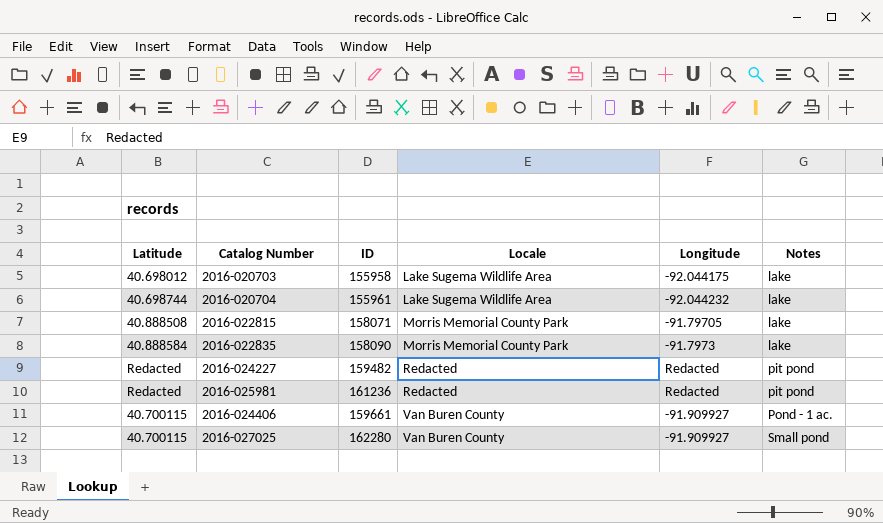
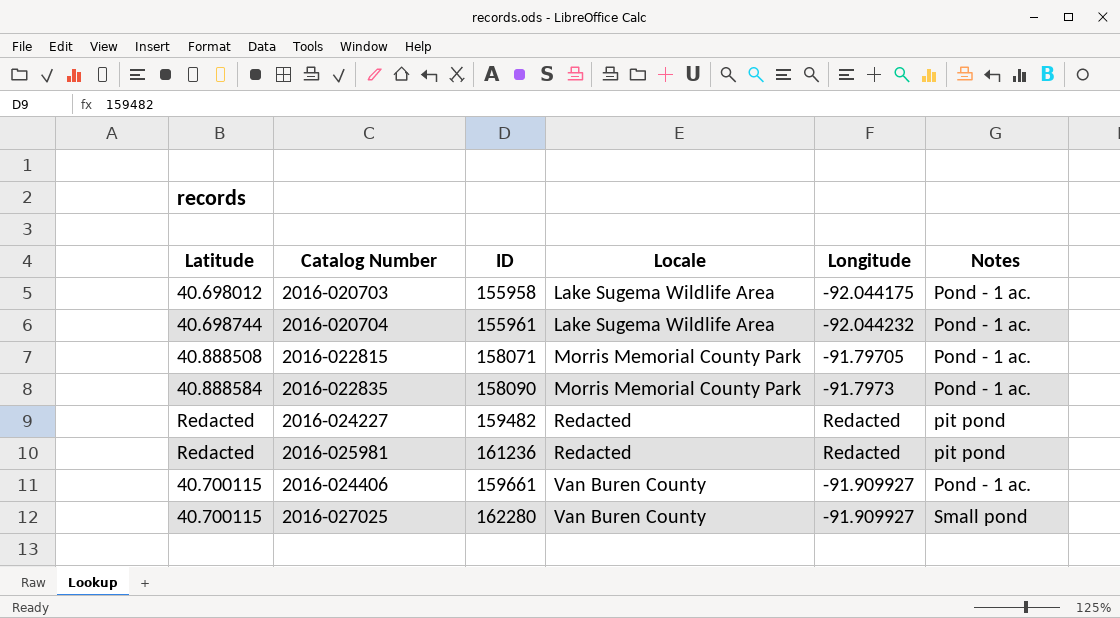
2016-020703 | Notes: lake -> Pond - 1 ac.
2016-020704 | Notes: lake -> Pond - 1 ac.
2016-022815 | Notes: lake -> Pond - 1 ac.
2016-022835 | Notes: lake -> Pond - 1 ac.

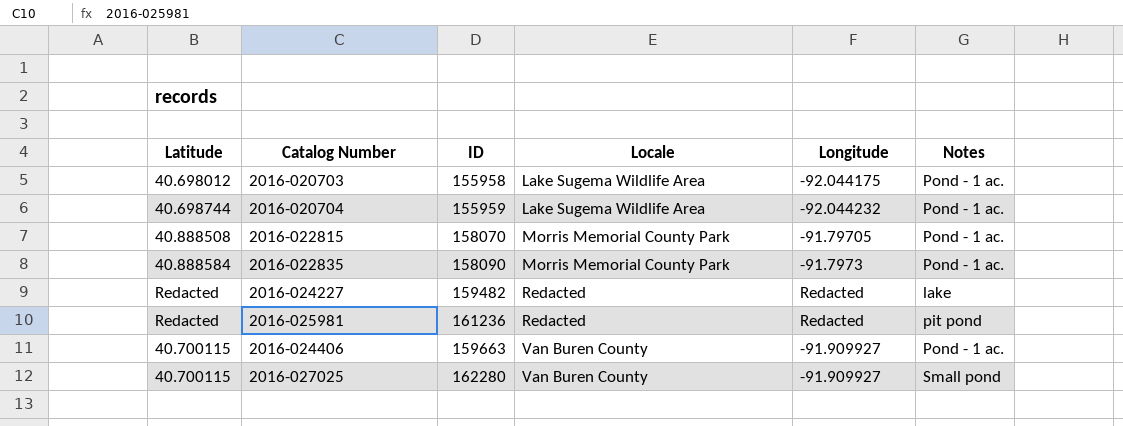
2016-020704 | ID: 155961 -> 155959
2016-022815 | ID: 158071 -> 158070
2016-024227 | Notes: pit pond -> lake
2016-024406 | ID: 159661 -> 159663

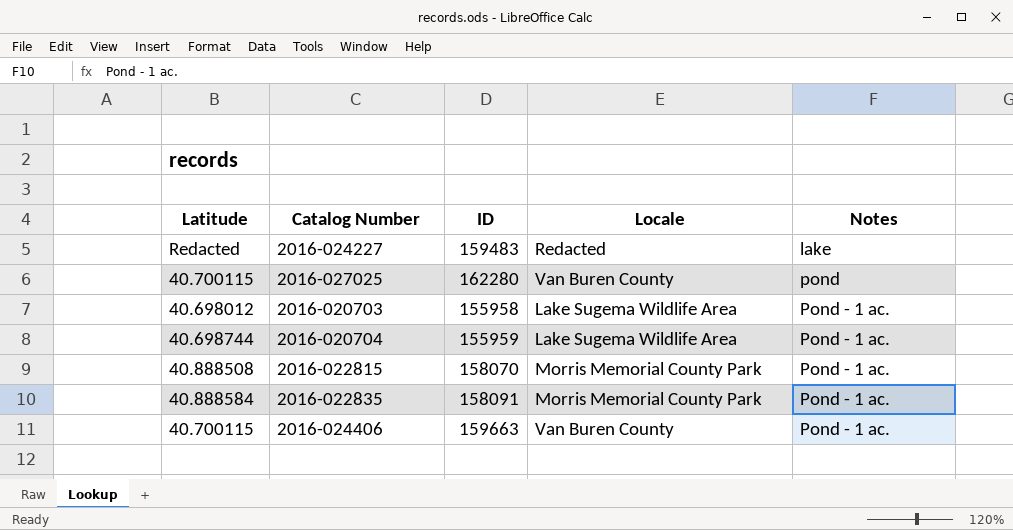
row order: Locale ascending -> Notes ascending
column Longitude | position: 5 -> none
row 2016-025981: Redacted | 161236 | Redacted | Redacted | pit pond -> none
2016-024227 | ID: 159482 -> 159483
2016-027025 | Notes: Small pond -> pond
2016-022835 | ID: 158090 -> 158091

